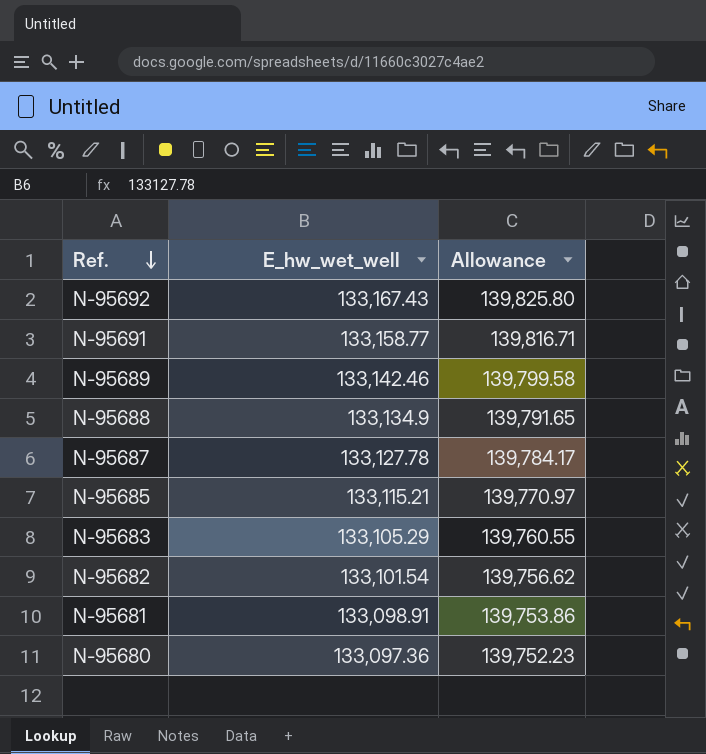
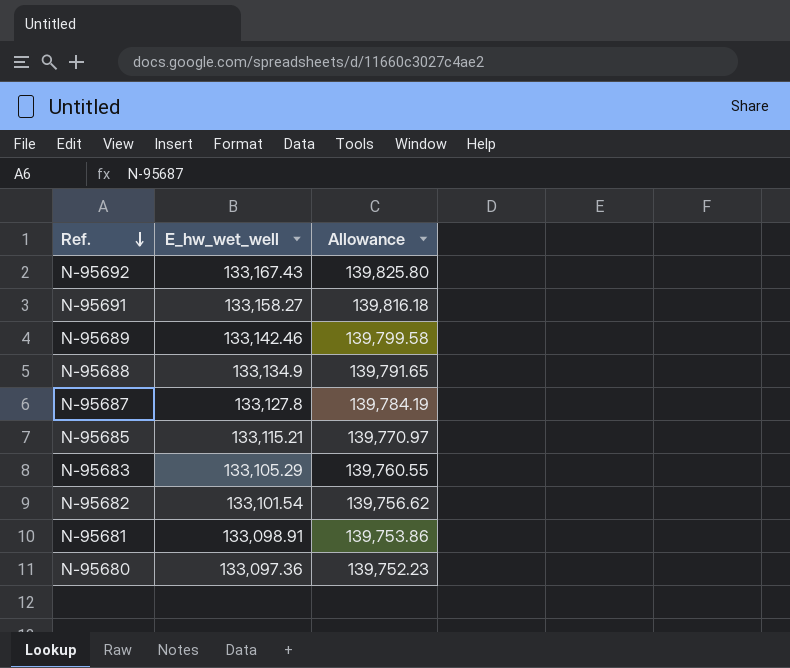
N-95691 | E_hw_wet_well: 133,158.77 -> 133,158.27
N-95691 | Allowance: 139,816.71 -> 139,816.18
N-95687 | E_hw_wet_well: 133,127.78 -> 133,127.8
N-95687 | Allowance: 139,784.17 -> 139,784.19

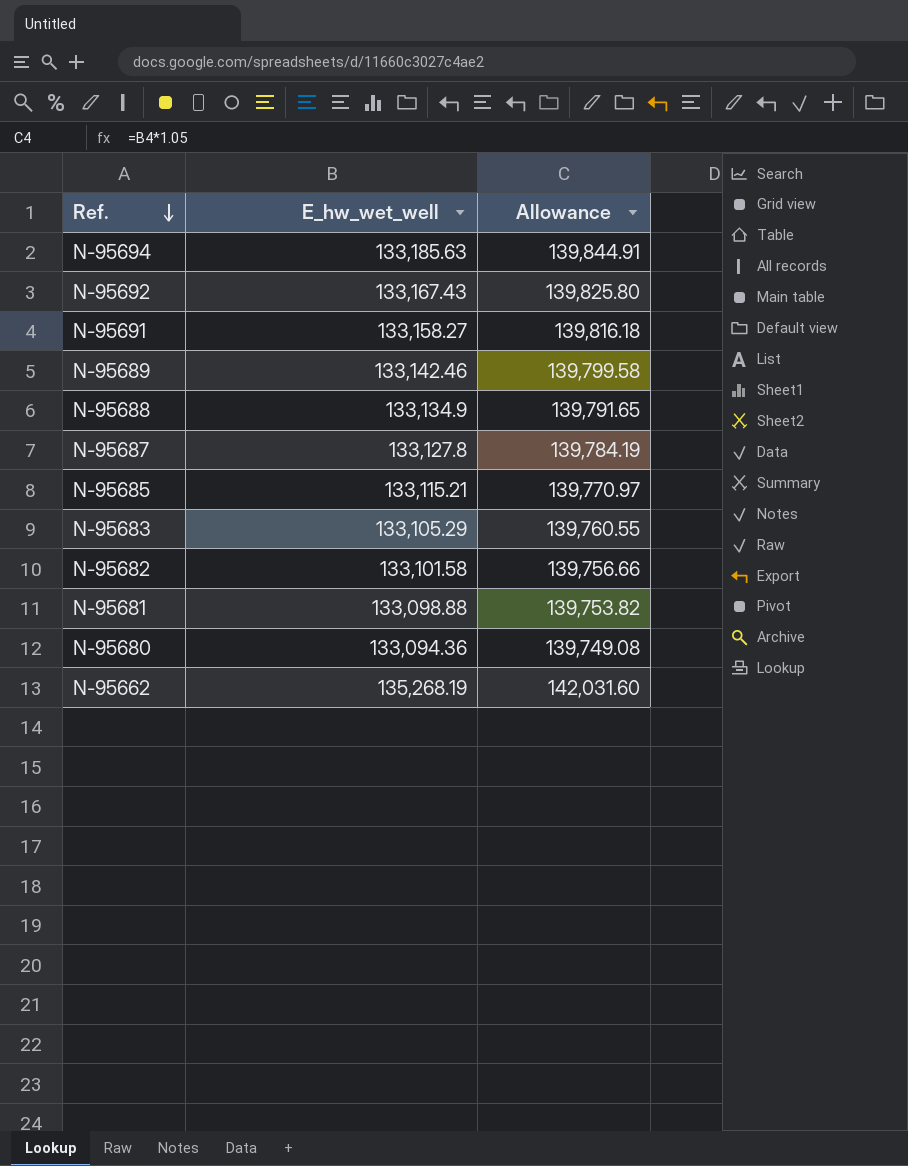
row N-95694: none -> 133,185.63 | 139,844.91
N-95682 | E_hw_wet_well: 133,101.54 -> 133,101.58
N-95682 | Allowance: 139,756.62 -> 139,756.66
N-95681 | E_hw_wet_well: 133,098.91 -> 133,098.88
N-95681 | Allowance: 139,753.86 -> 139,753.82
N-95680 | E_hw_wet_well: 133,097.36 -> 133,094.36
N-95680 | Allowance: 139,752.23 -> 139,749.08
row N-95662: none -> 135,268.19 | 142,031.60

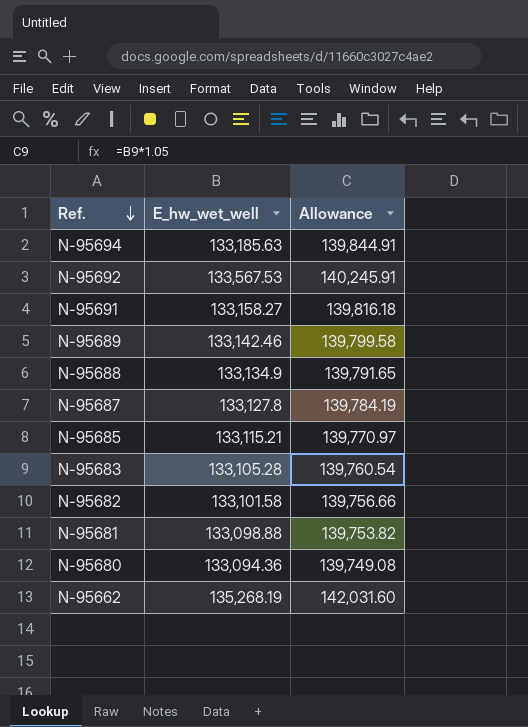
N-95692 | E_hw_wet_well: 133,167.43 -> 133,567.53
N-95692 | Allowance: 139,825.80 -> 140,245.91
N-95683 | E_hw_wet_well: 133,105.29 -> 133,105.28
N-95683 | Allowance: 139,760.55 -> 139,760.54

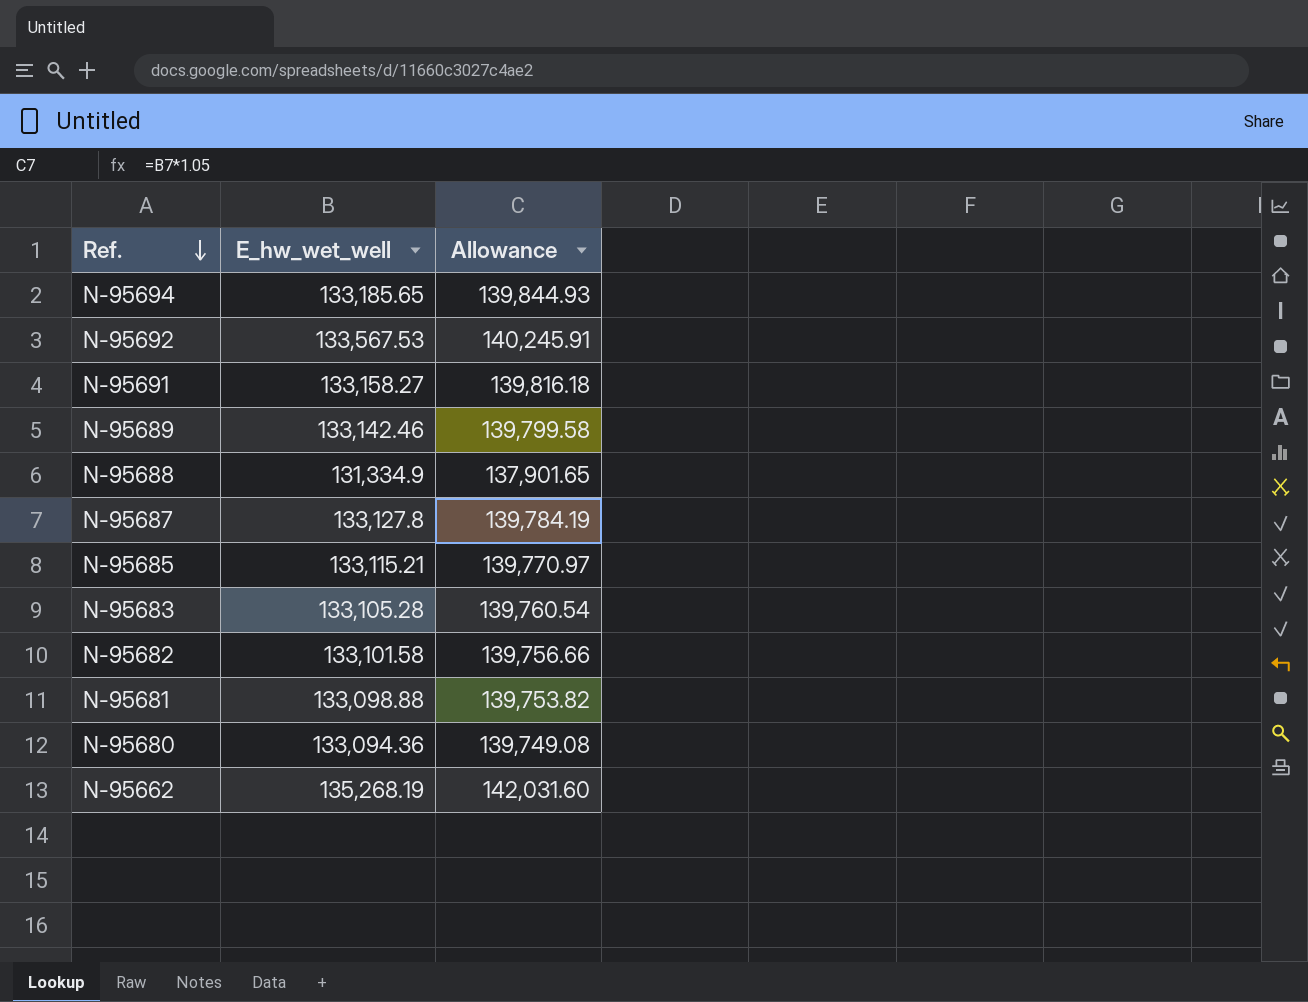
N-95694 | E_hw_wet_well: 133,185.63 -> 133,185.65
N-95694 | Allowance: 139,844.91 -> 139,844.93
N-95688 | E_hw_wet_well: 133,134.9 -> 131,334.9
N-95688 | Allowance: 139,791.65 -> 137,901.65

